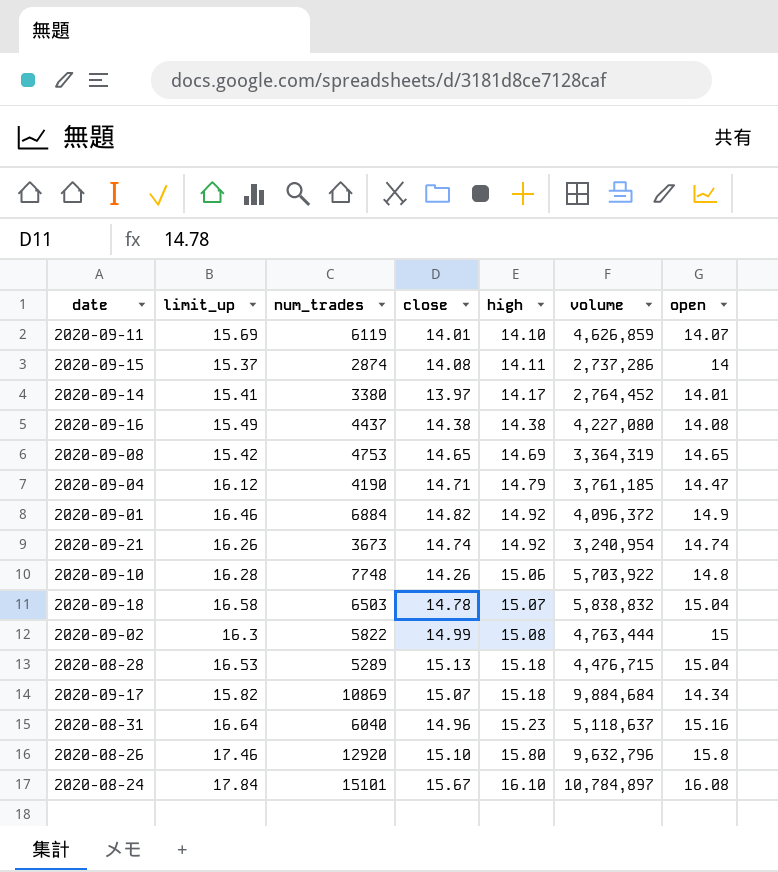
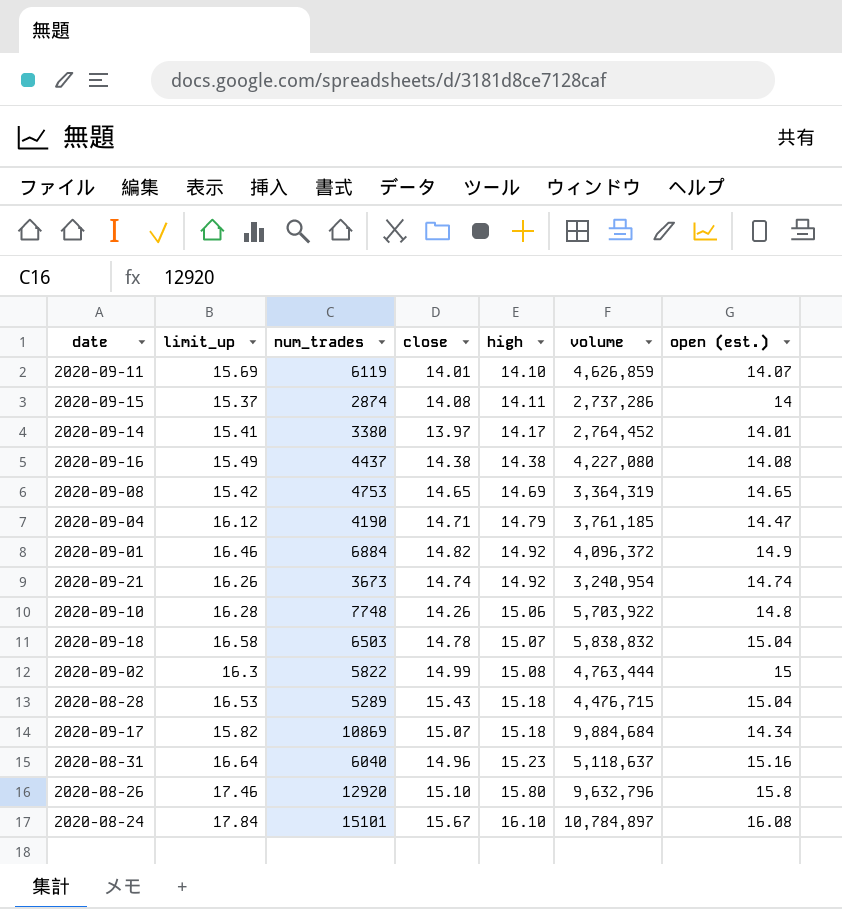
column name: open -> open (est.)
2020-08-28 | close: 15.13 -> 15.43

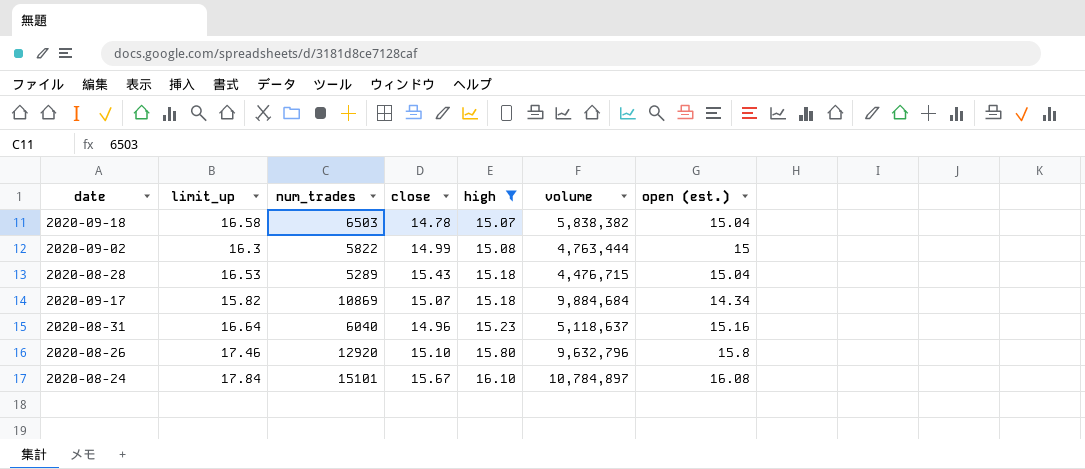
filter: none -> high >= 15.07
2020-09-18 | volume: 5,838,832 -> 5,838,382

